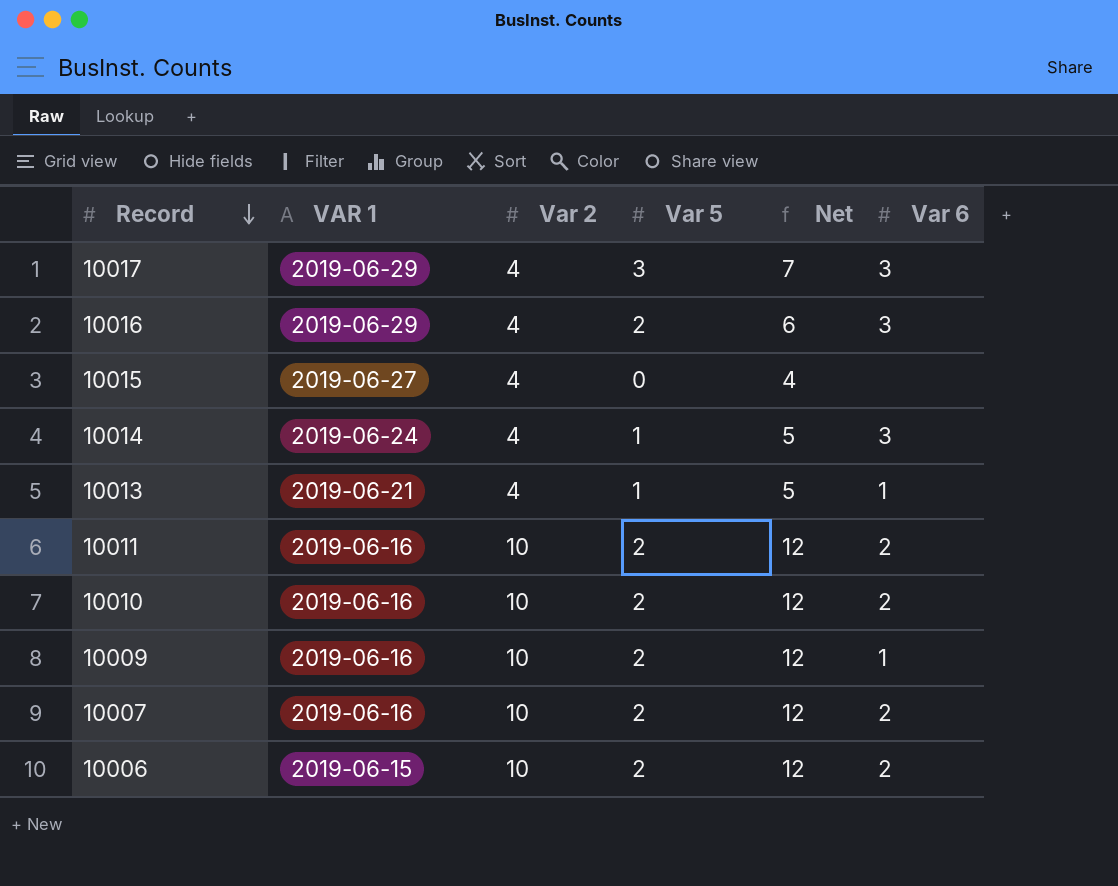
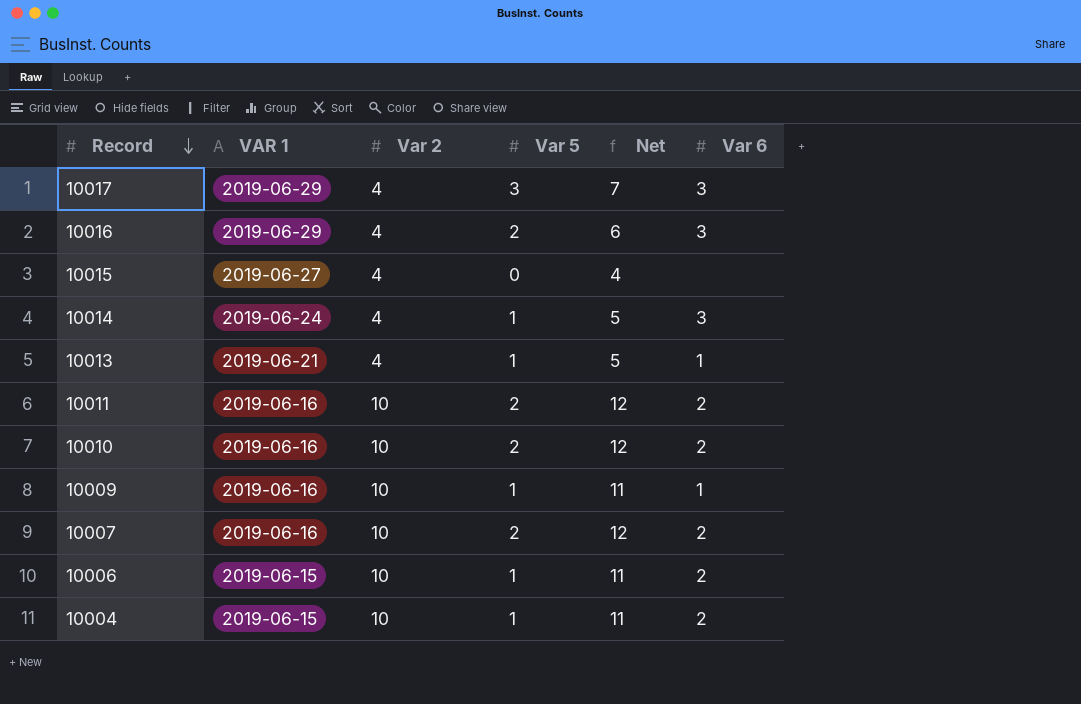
10009 | Var 5: 2 -> 1
10009 | Net: 12 -> 11
10006 | Var 5: 2 -> 1
10006 | Net: 12 -> 11
row 10004: none -> 2019-06-15 | 10 | 1 | 11 | 2

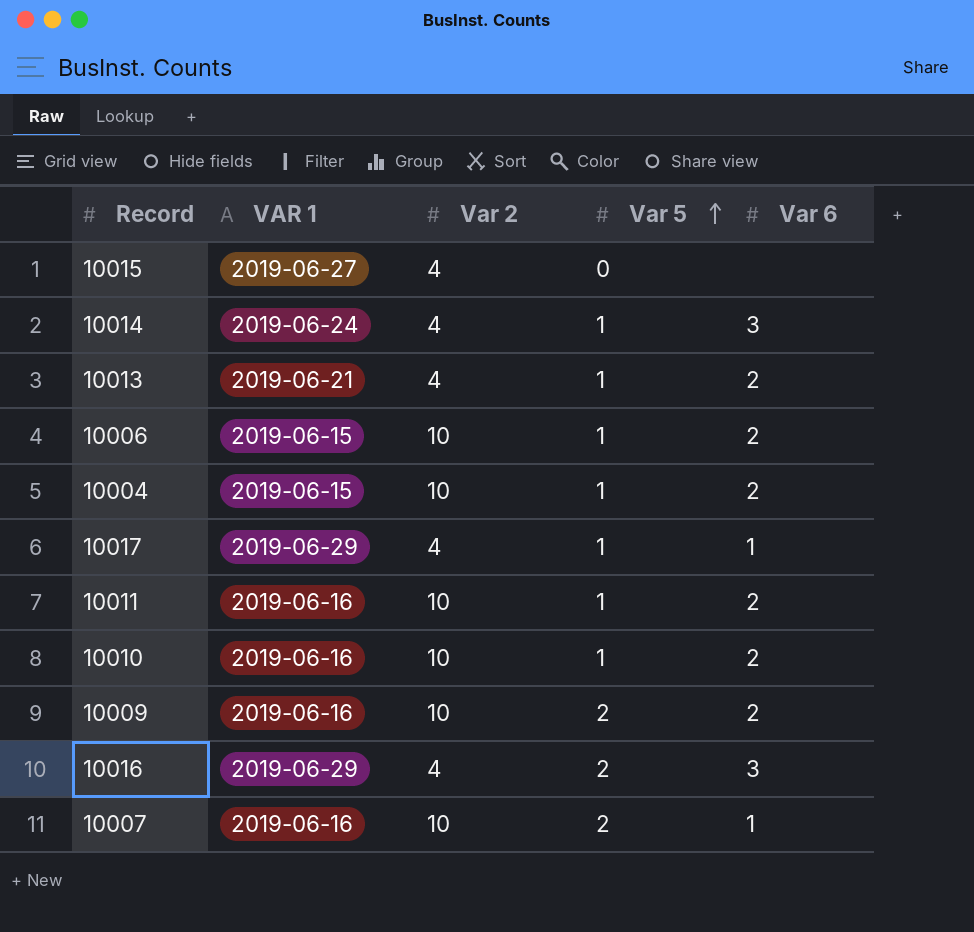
row order: Record descending -> Var 5 ascending
column Net | formula: [Var 2] + [Var 5] -> none
10013 | Var 6: 1 -> 2
10017 | Var 5: 3 -> 1
10017 | Var 6: 3 -> 1
10011 | Var 5: 2 -> 1
10010 | Var 5: 2 -> 1
10009 | Var 5: 1 -> 2
10009 | Var 6: 1 -> 2
10007 | Var 6: 2 -> 1

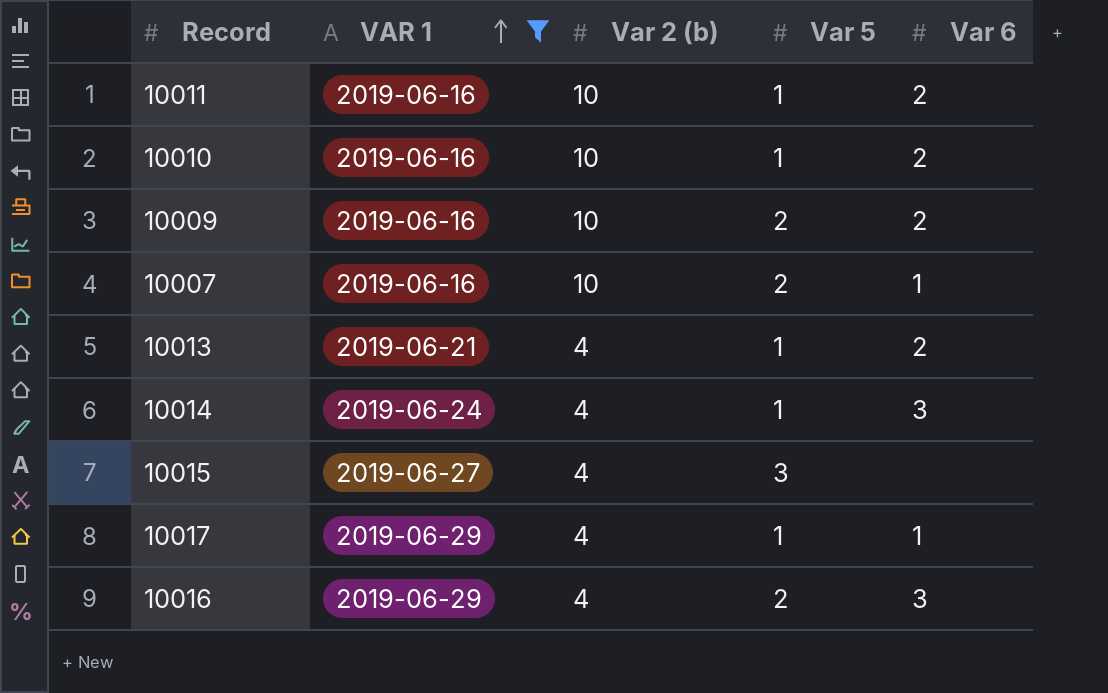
filter: none -> VAR 1 != 2019-06-15
row order: Var 5 ascending -> VAR 1 ascending
column name: Var 2 -> Var 2 (b)
10015 | Var 5: 0 -> 3

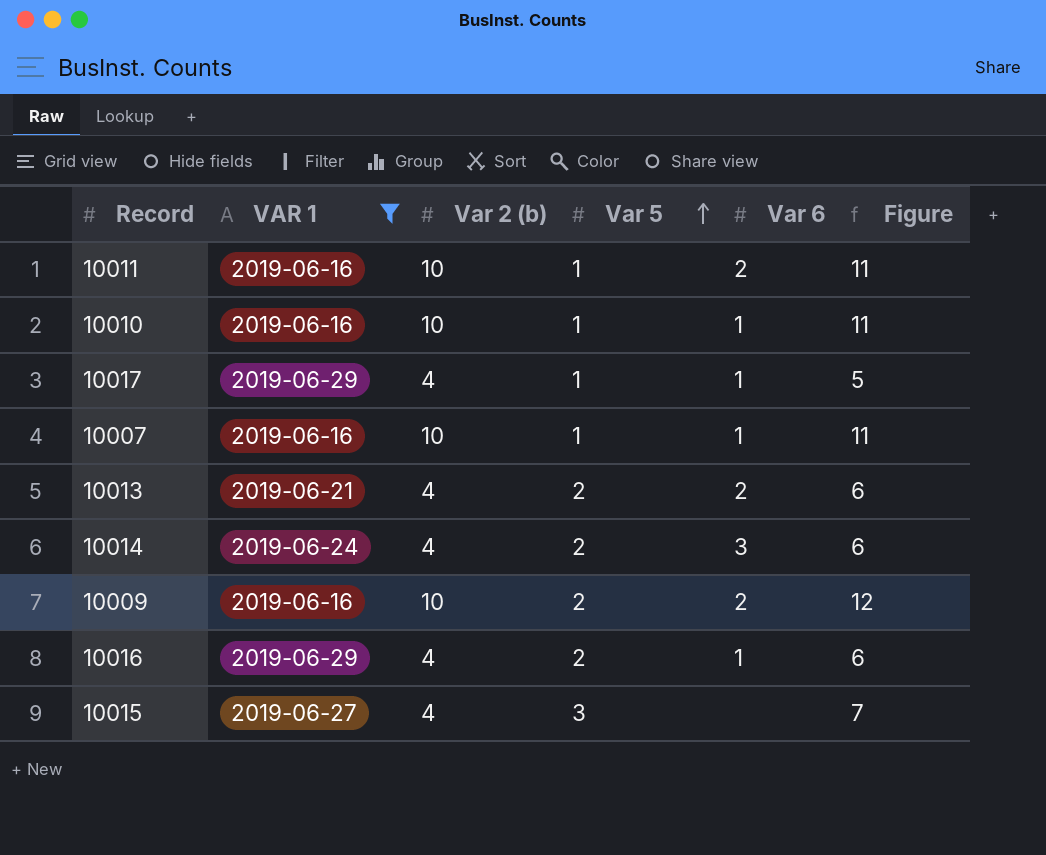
row order: VAR 1 ascending -> Var 5 ascending
column Figure | formula: none -> [Var 2 (b)] + [Var 5]
10010 | Var 6: 2 -> 1
10007 | Var 5: 2 -> 1
10013 | Var 5: 1 -> 2
10014 | Var 5: 1 -> 2
10016 | Var 6: 3 -> 1

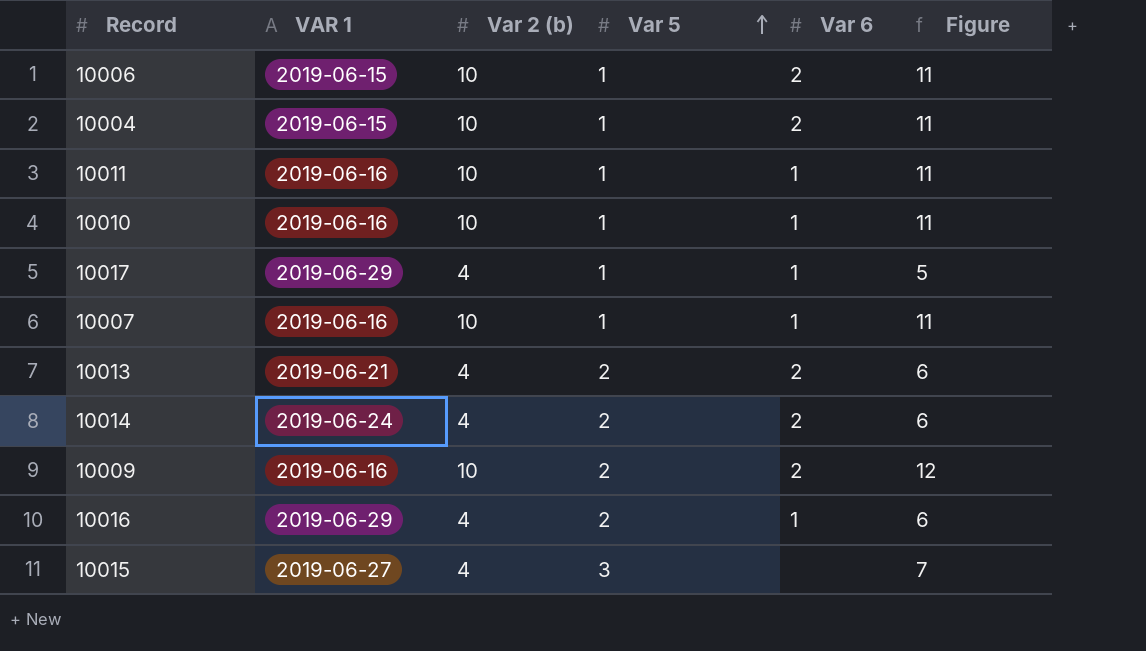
filter: VAR 1 != 2019-06-15 -> none
10011 | Var 6: 2 -> 1
10014 | Var 6: 3 -> 2

